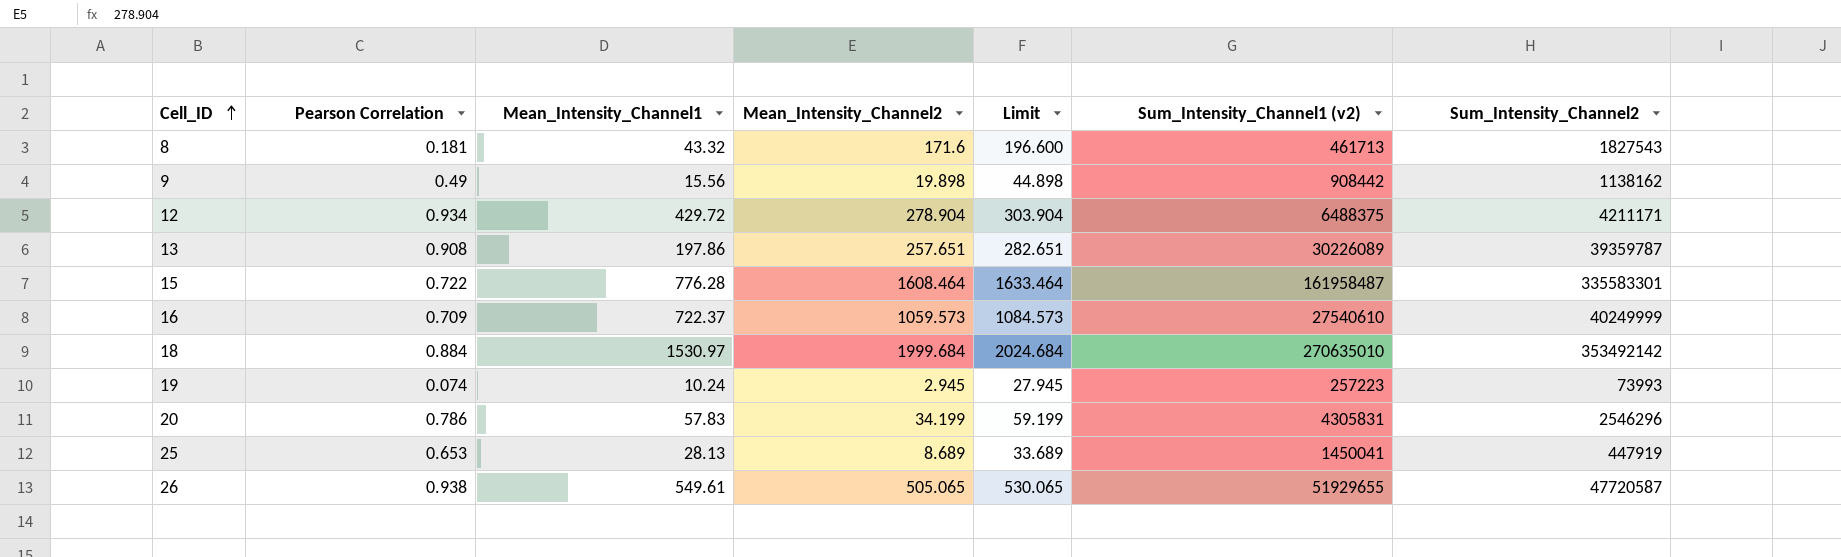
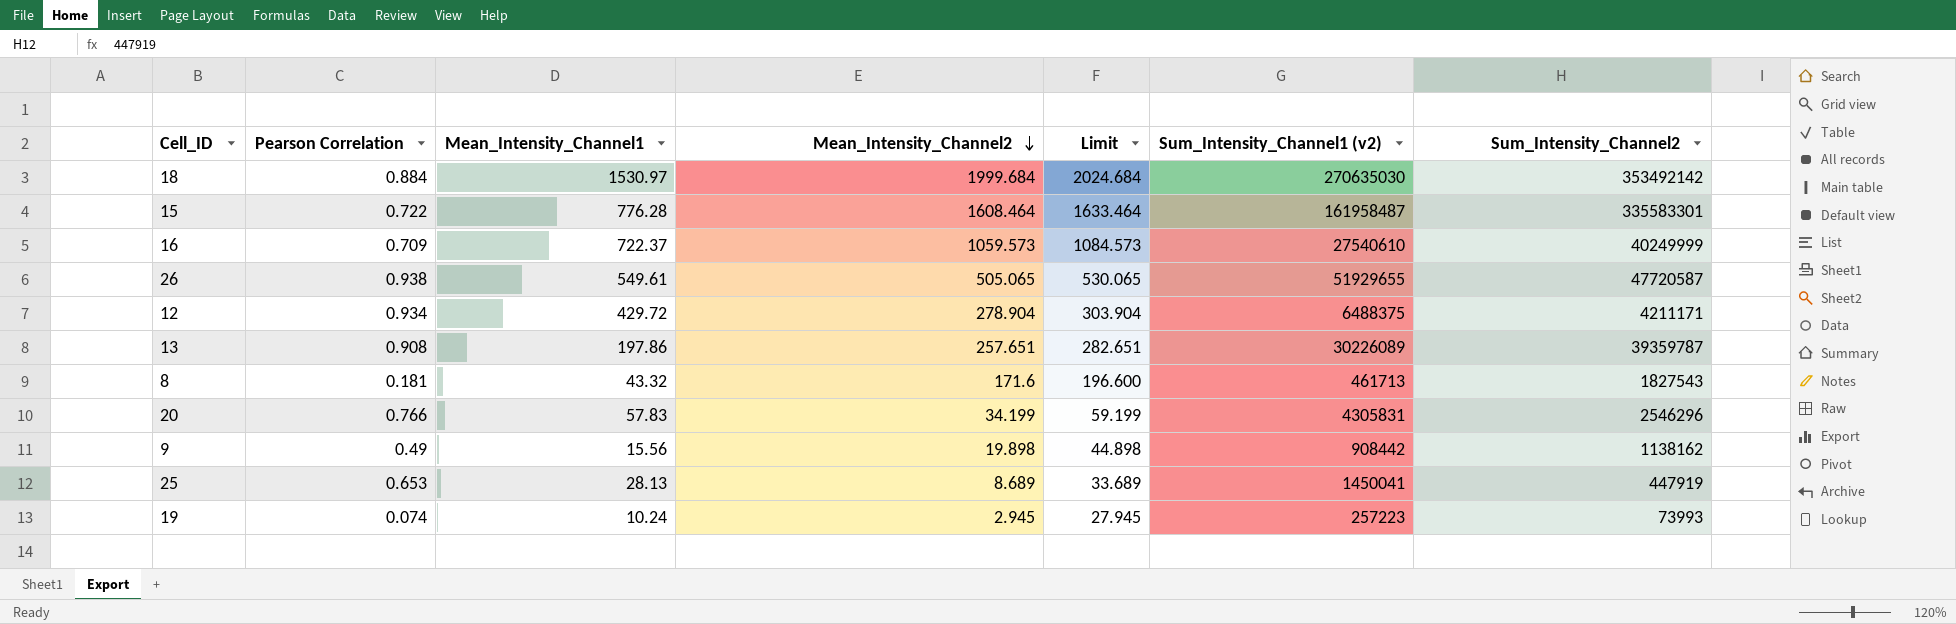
row order: Cell_ID ascending -> Mean_Intensity_Channel2 descending
18 | Sum_Intensity_Channel1 (v2): 270635010 -> 270635030
20 | Pearson Correlation: 0.786 -> 0.766

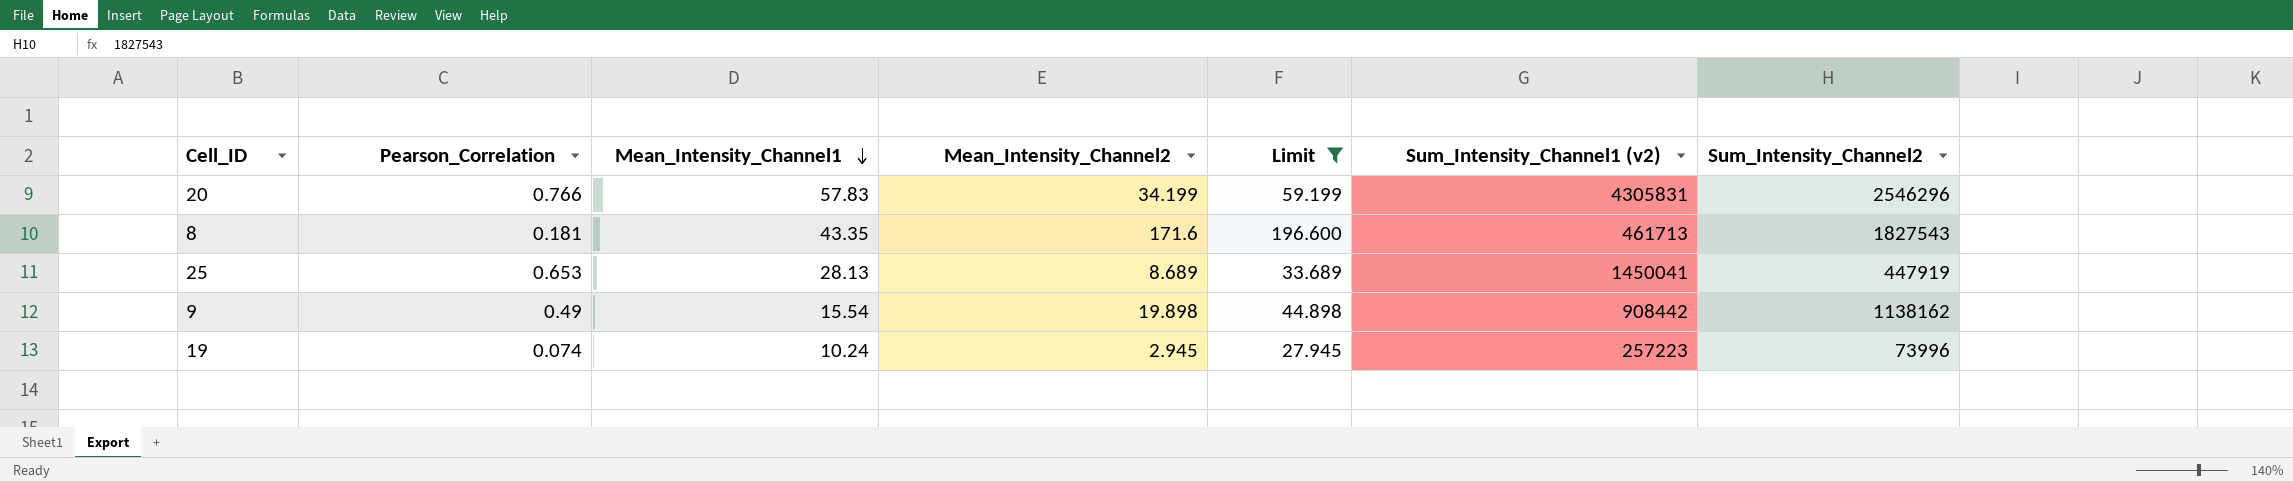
filter: none -> Limit <= 196.600
row order: Mean_Intensity_Channel2 descending -> Mean_Intensity_Channel1 descending
column name: Pearson Correlation -> Pearson_Correlation
8 | Mean_Intensity_Channel1: 43.32 -> 43.35
9 | Mean_Intensity_Channel1: 15.56 -> 15.54
19 | Sum_Intensity_Channel2: 73993 -> 73996

